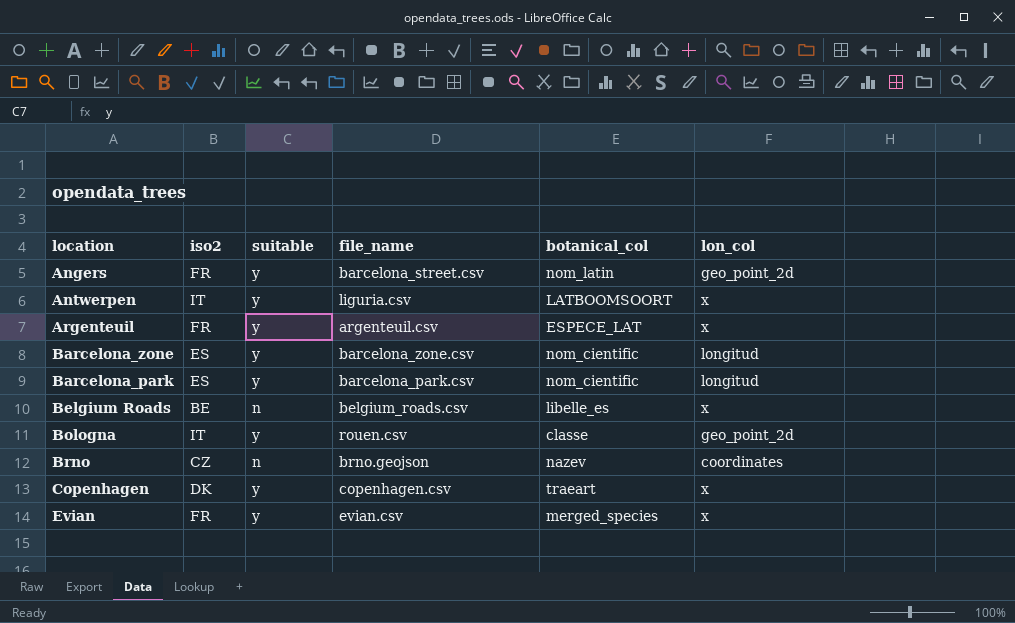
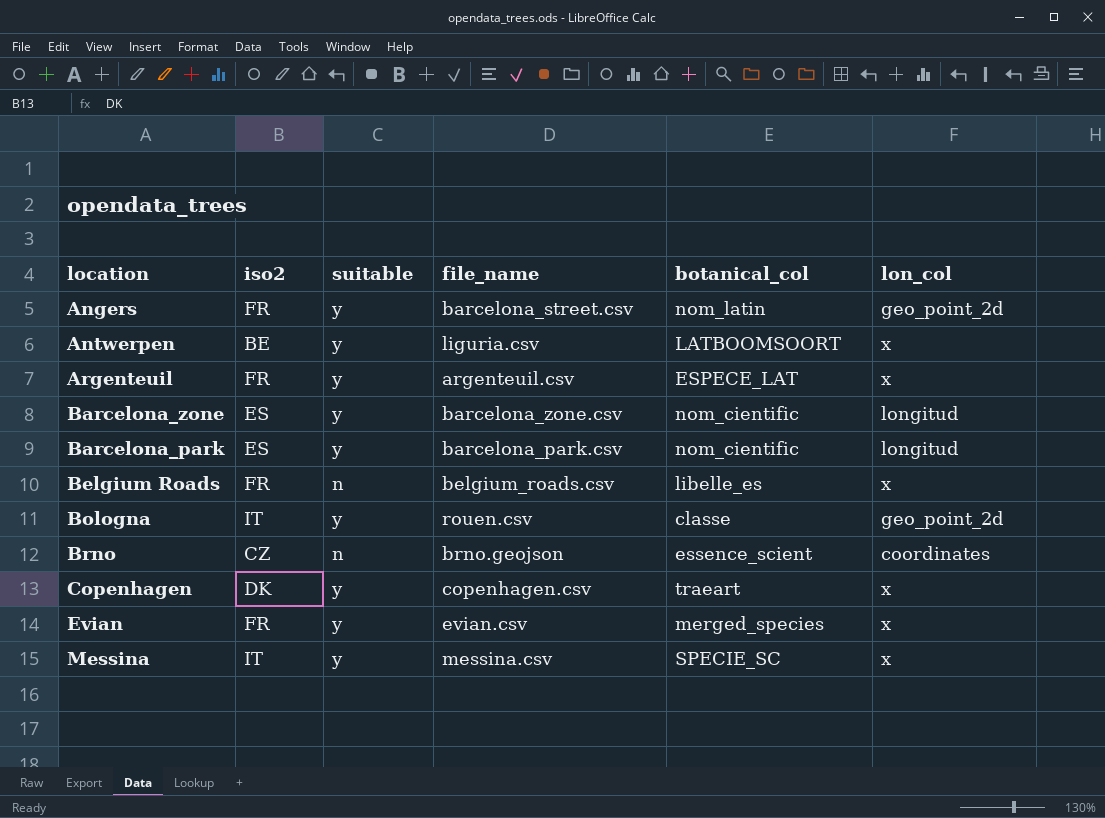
Antwerpen | iso2: IT -> BE
Belgium Roads | iso2: BE -> FR
Brno | botanical_col: nazev -> essence_scient
row Messina: none -> IT | y | messina.csv | SPECIE_SC | x

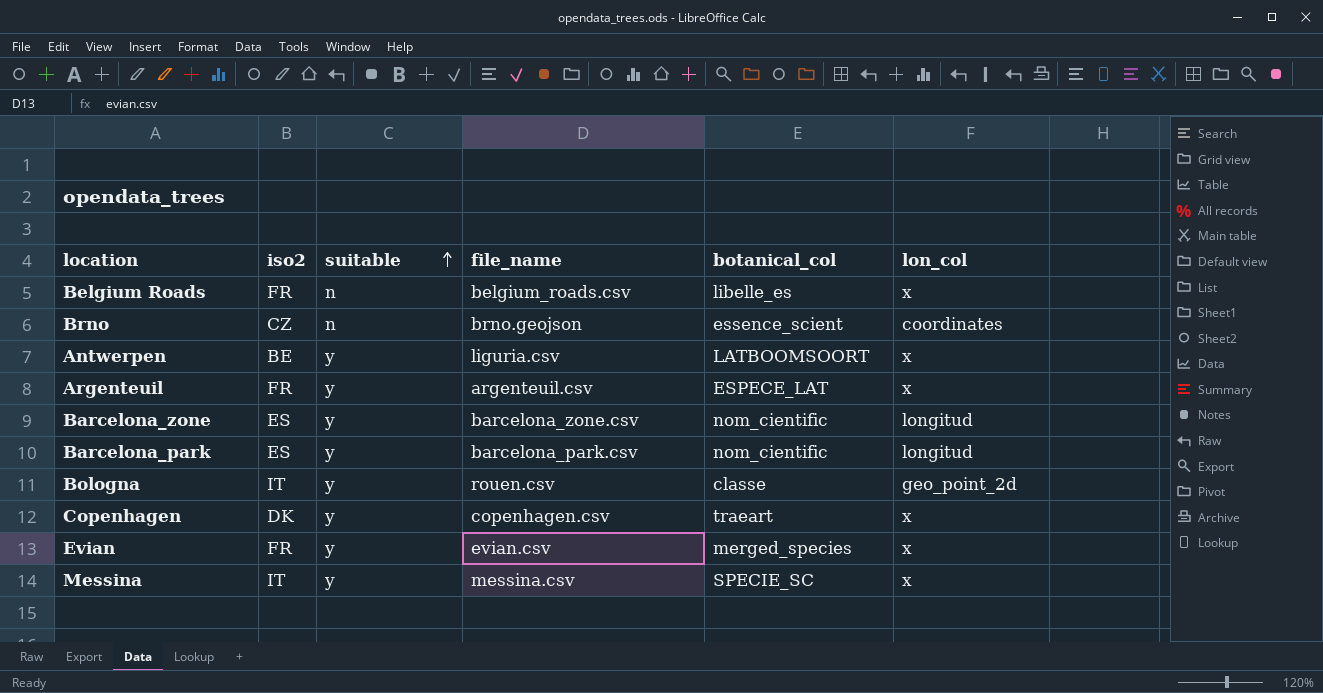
row order: none -> suitable ascending
row Angers: FR | y | barcelona_street.csv | nom_latin | geo_point_2d -> none

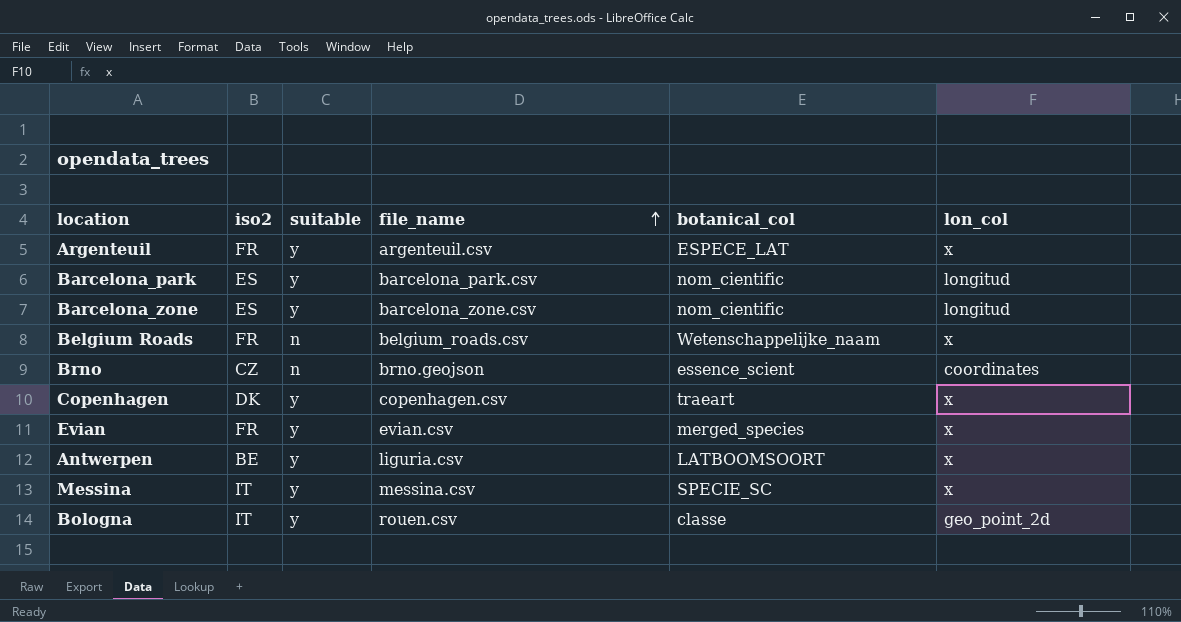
row order: suitable ascending -> file_name ascending
Belgium Roads | botanical_col: libelle_es -> Wetenschappelijke_naam

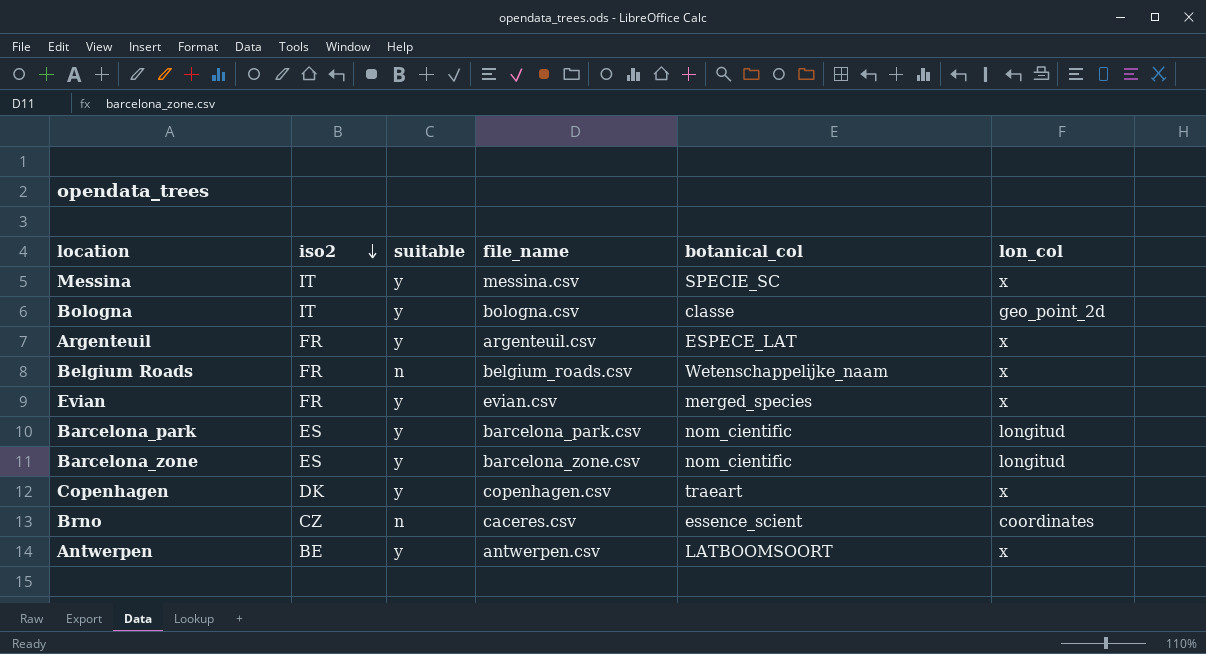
row order: file_name ascending -> iso2 descending
Bologna | file_name: rouen.csv -> bologna.csv
Brno | file_name: brno.geojson -> caceres.csv
Antwerpen | file_name: liguria.csv -> antwerpen.csv

